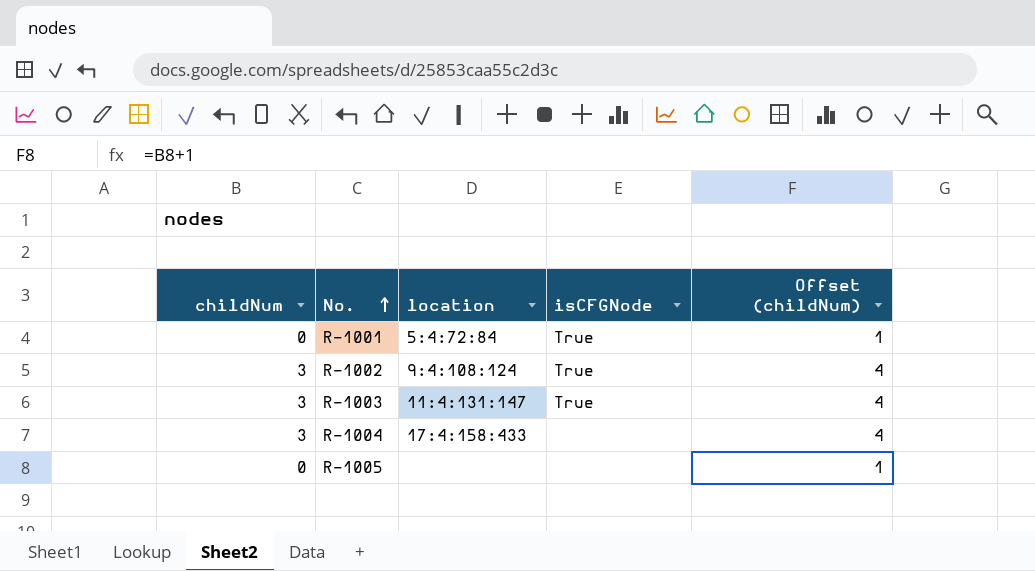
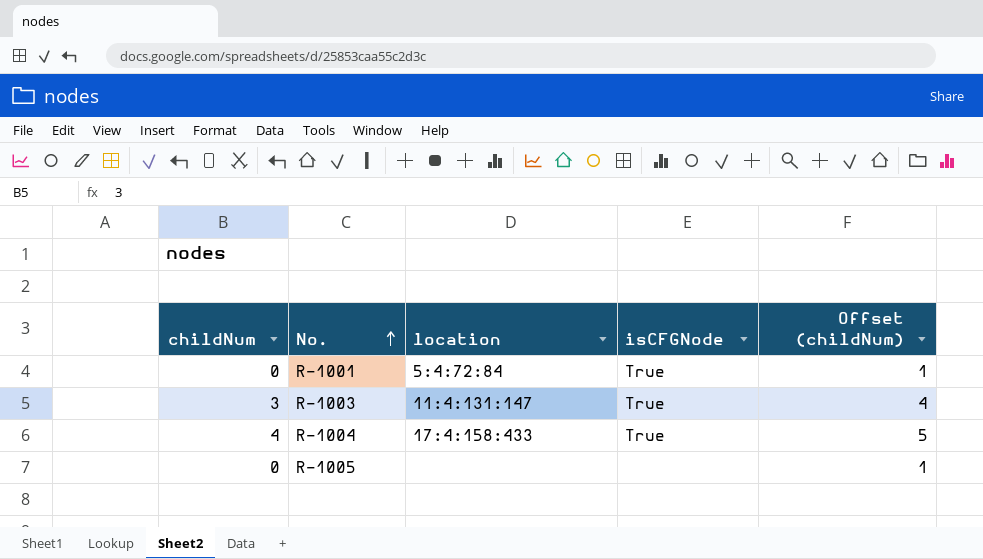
row R-1002: 3 | 9:4:108:124 | True | 4 -> none
R-1004 | childNum: 3 -> 4
R-1004 | isCFGNode: none -> True
R-1004 | Offset (childNum): 4 -> 5

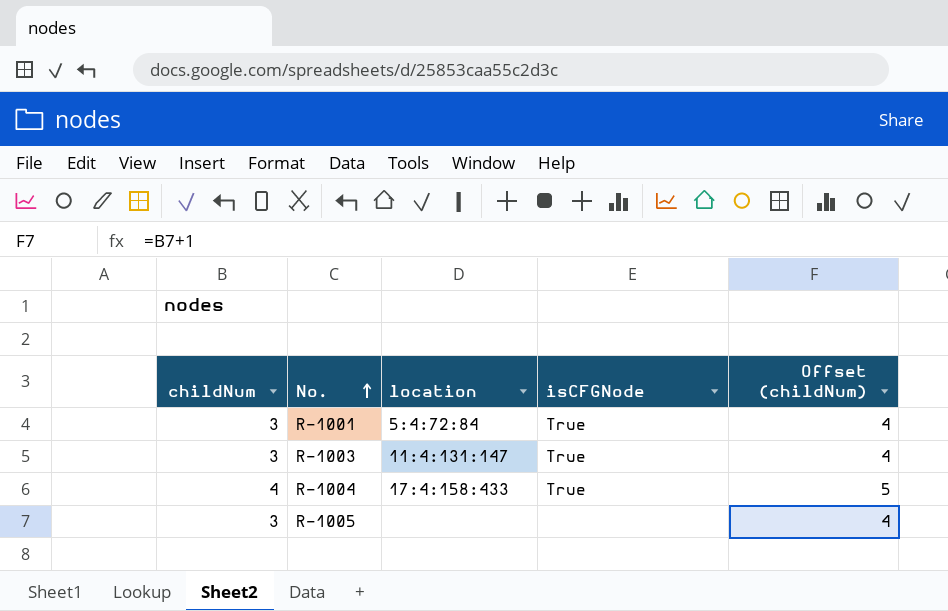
R-1001 | childNum: 0 -> 3
R-1001 | Offset (childNum): 1 -> 4
R-1005 | childNum: 0 -> 3
R-1005 | Offset (childNum): 1 -> 4

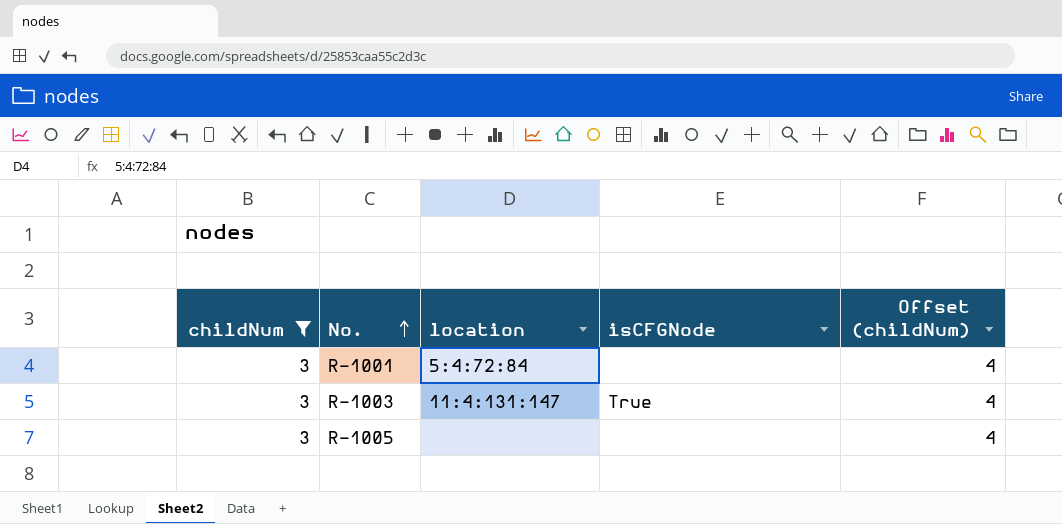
filter: none -> childNum = 3
R-1001 | isCFGNode: True -> none

